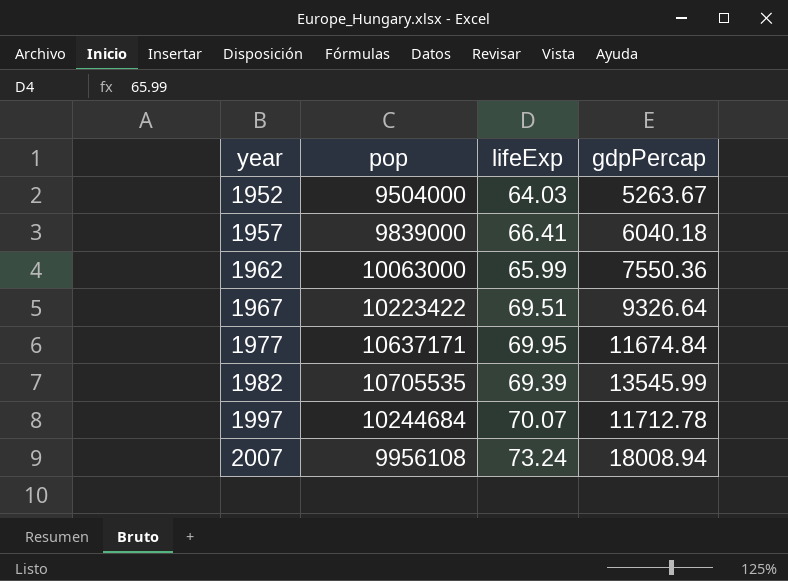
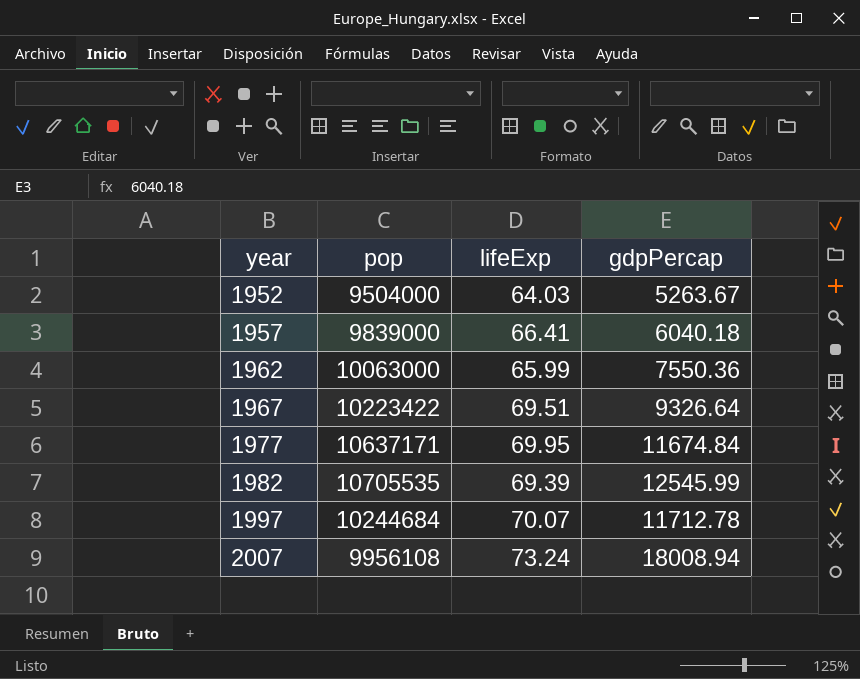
1982 | gdpPercap: 13545.99 -> 12545.99

